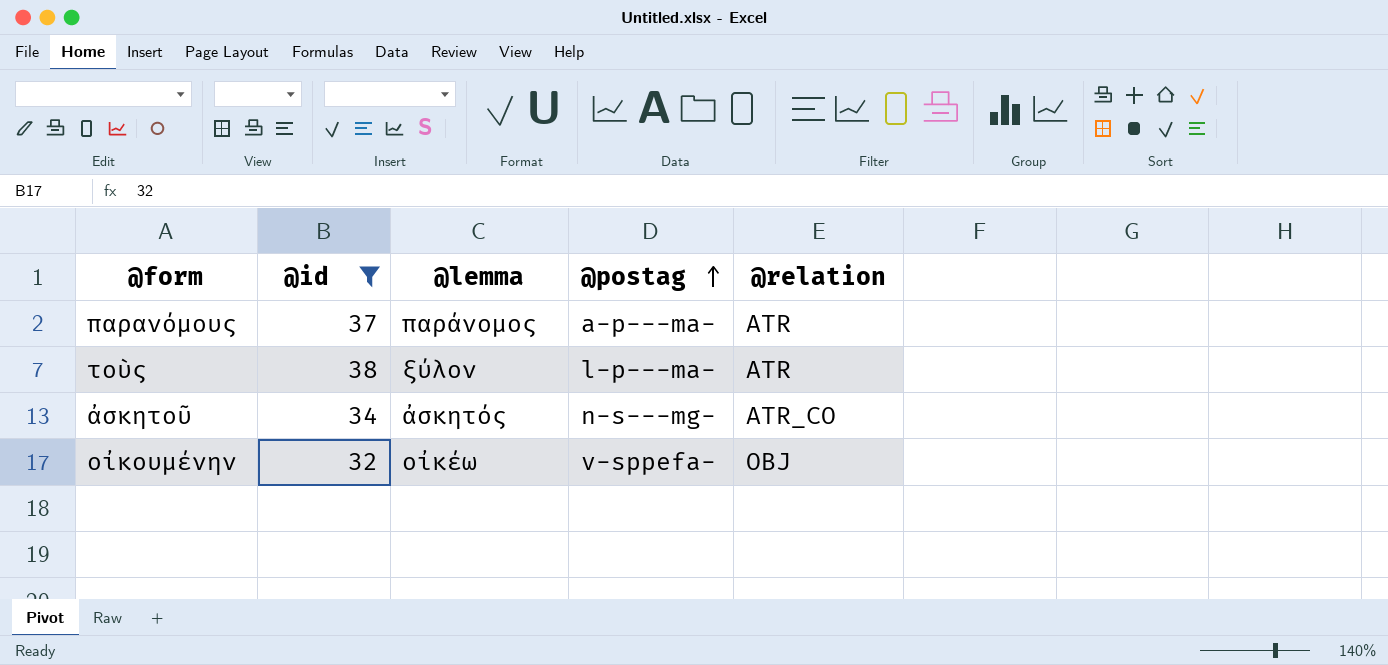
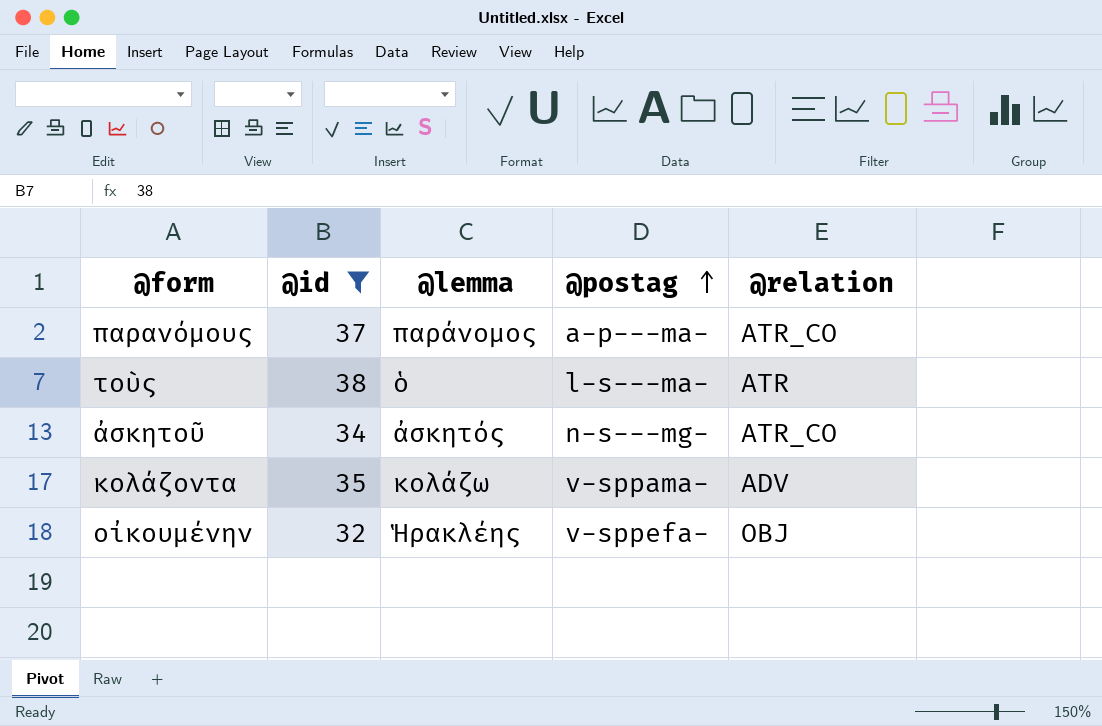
παρανόμους | @relation: ATR -> ATR_CO
τοὺς | @lemma: ξύλον -> ὁ
τοὺς | @postag: l-p---ma- -> l-s---ma-
row κολάζοντα: none -> 35 | κολάζω | v-sppama- | ADV
οἰκουμένην | @lemma: οἰκέω -> Ἡρακλέης

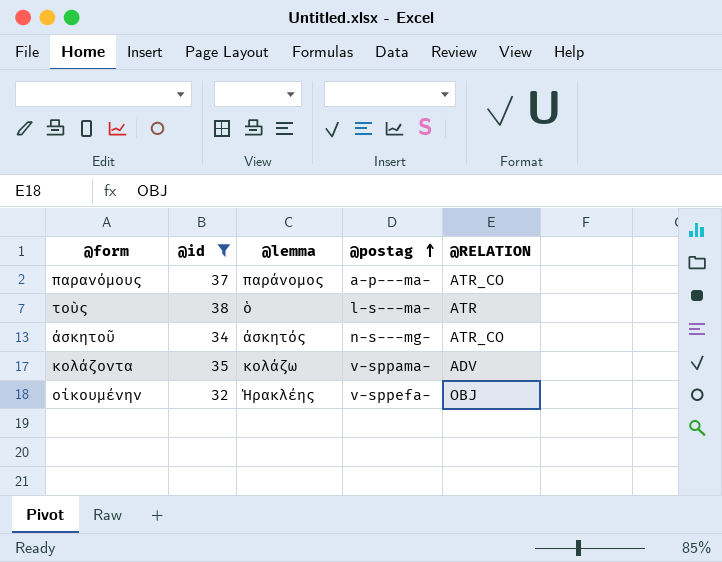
column name: @relation -> @RELATION

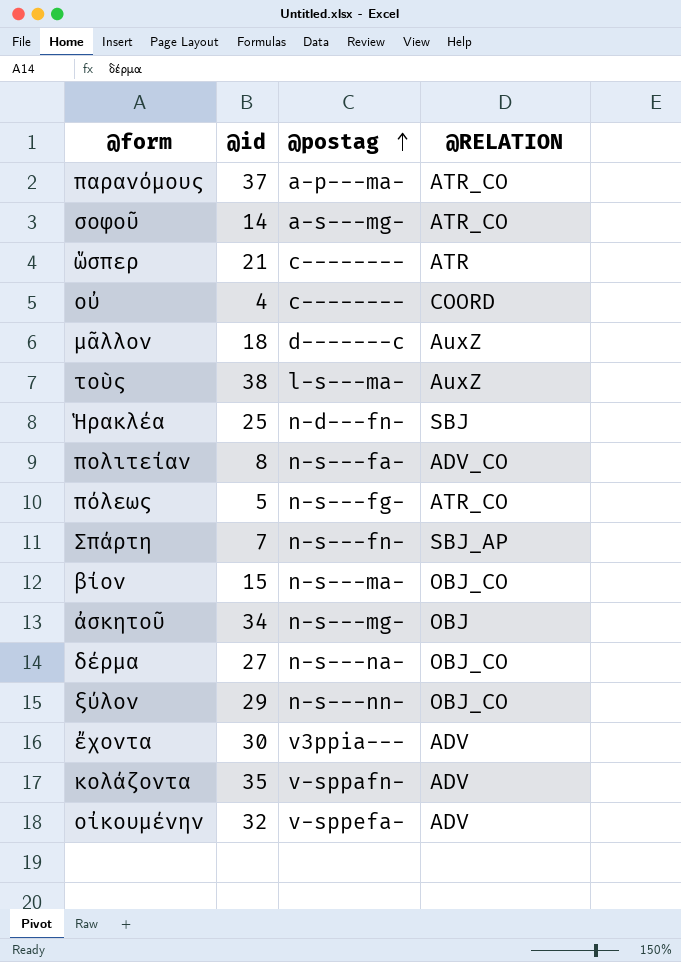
filter: @id >= 32 -> none
column @lemma | position: 3 -> none
τοὺς | @RELATION: ATR -> AuxZ
ἀσκητοῦ | @RELATION: ATR_CO -> OBJ
κολάζοντα | @postag: v-sppama- -> v-sppafn-
οἰκουμένην | @RELATION: OBJ -> ADV

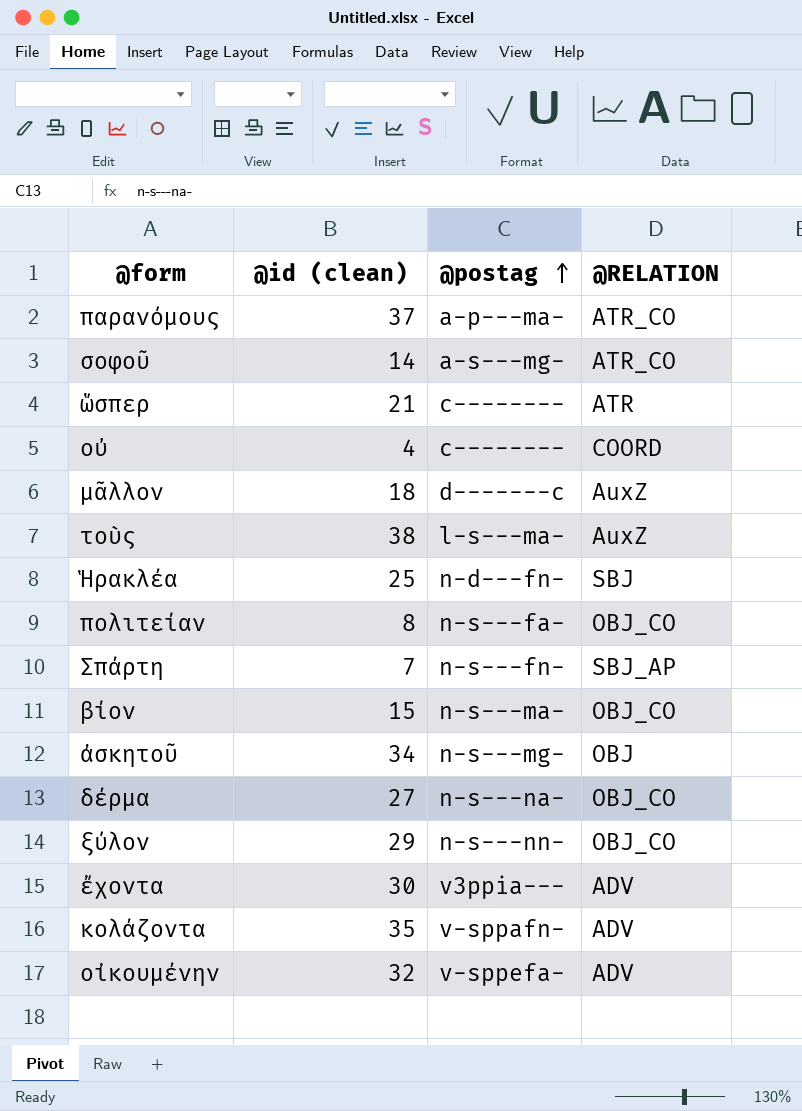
column name: @id -> @id (clean)
row πόλεως: 5 | n-s---fg- | ATR_CO -> none
πολιτείαν | @RELATION: ADV_CO -> OBJ_CO

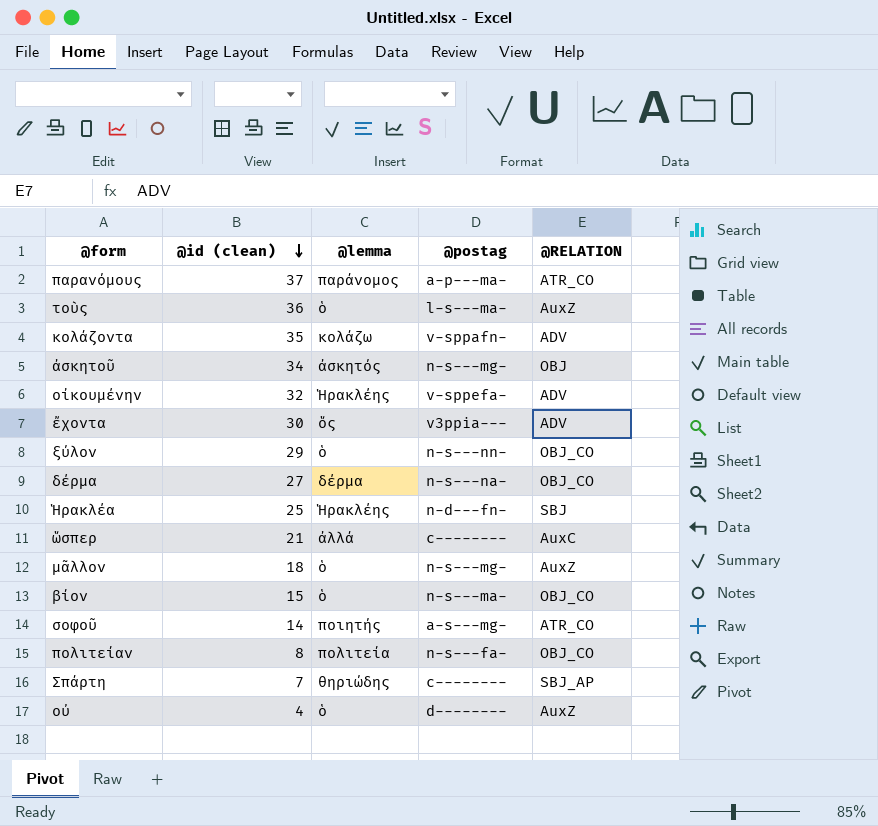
row order: @postag ascending -> @id (clean) descending
column @lemma | position: none -> 3
τοὺς | @id (clean): 38 -> 36
ὥσπερ | @RELATION: ATR -> AuxC
μᾶλλον | @postag: d-------c -> n-s---mg-
Σπάρτη | @postag: n-s---fn- -> c--------
οὐ | @postag: c-------- -> d--------
οὐ | @RELATION: COORD -> AuxZ

